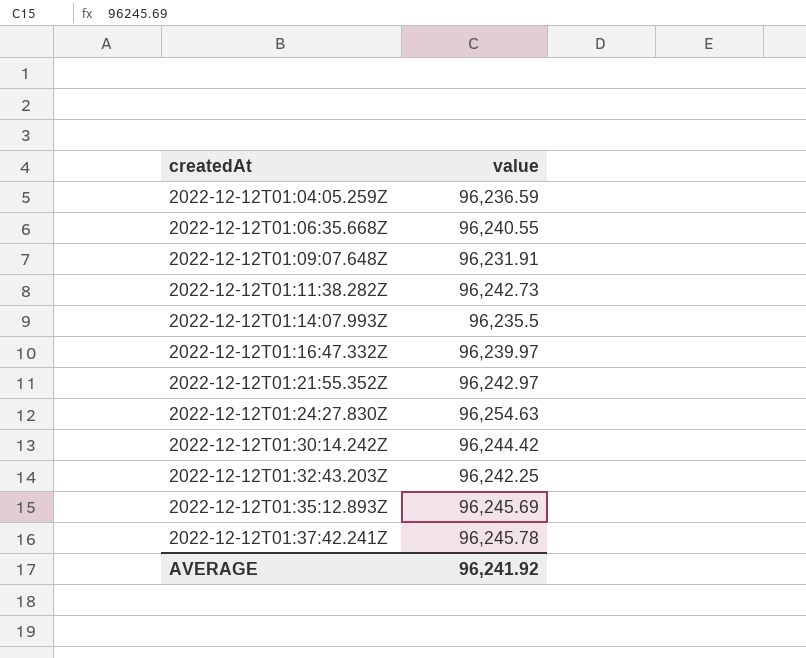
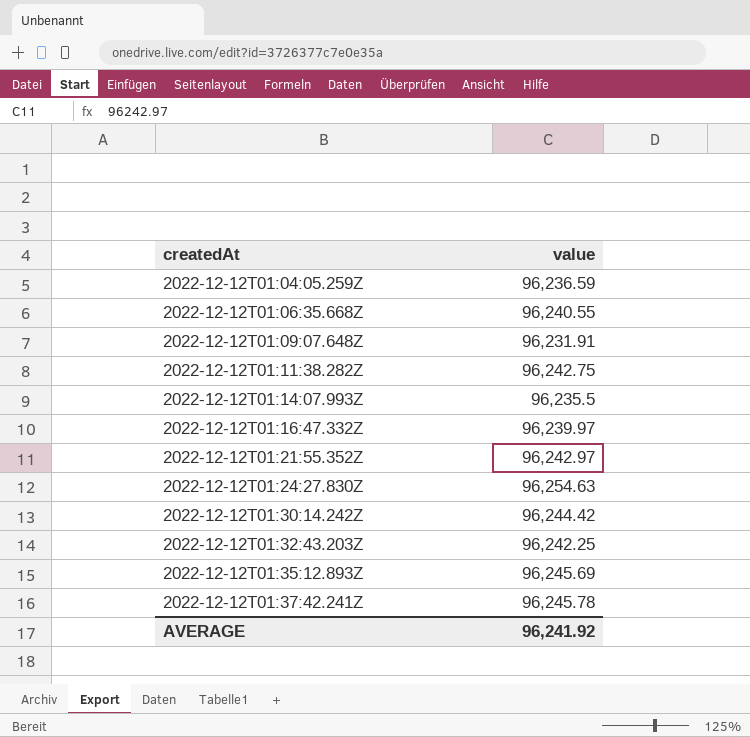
2022-12-12T01:11:38.282Z | value: 96,242.73 -> 96,242.75

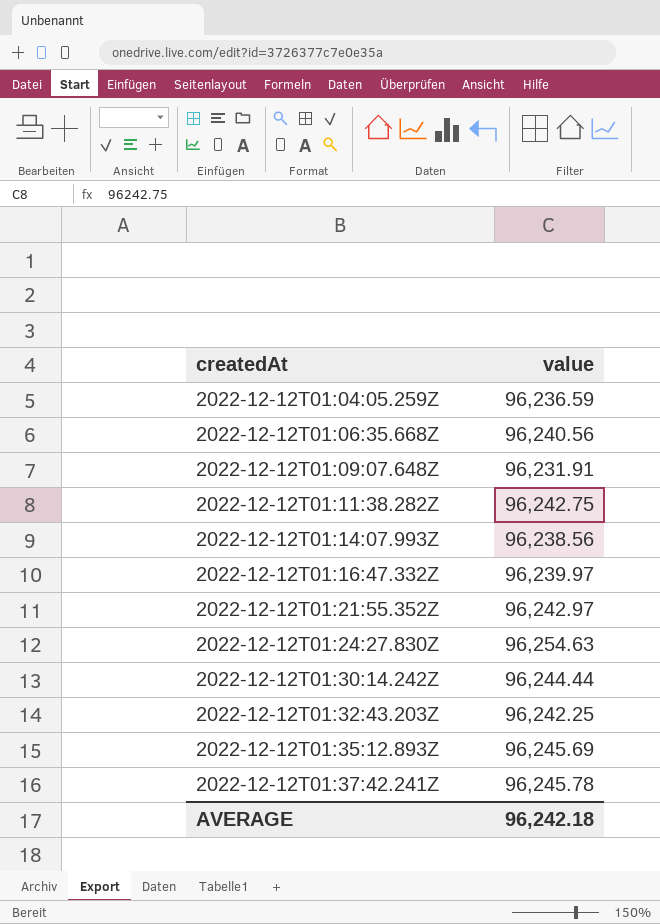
2022-12-12T01:06:35.668Z | value: 96,240.55 -> 96,240.56
2022-12-12T01:14:07.993Z | value: 96,235.5 -> 96,238.56
2022-12-12T01:30:14.242Z | value: 96,244.42 -> 96,244.44
AVERAGE | value: 96,241.92 -> 96,242.18

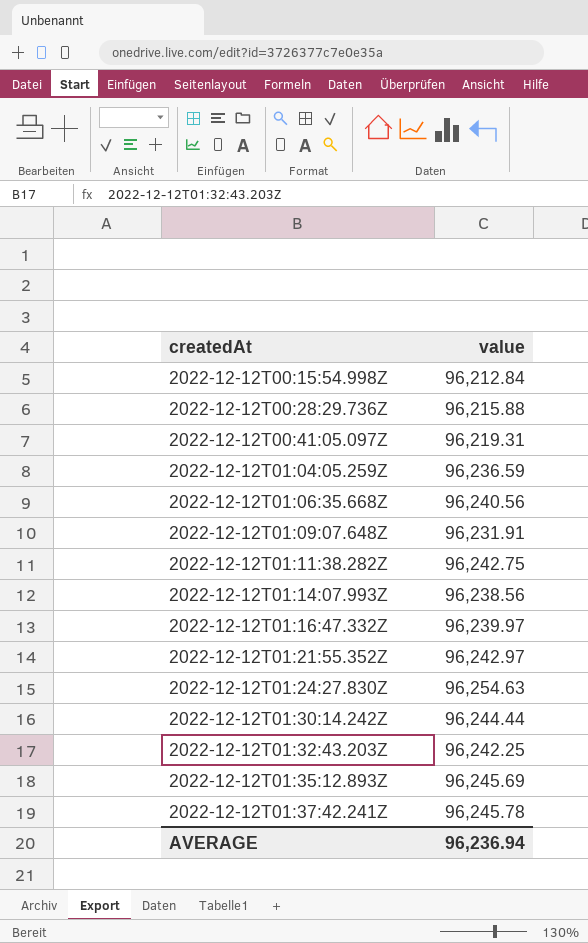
row 2022-12-12T00:15:54.998Z: none -> 96,212.84
row 2022-12-12T00:28:29.736Z: none -> 96,215.88
row 2022-12-12T00:41:05.097Z: none -> 96,219.31
AVERAGE | value: 96,242.18 -> 96,236.94

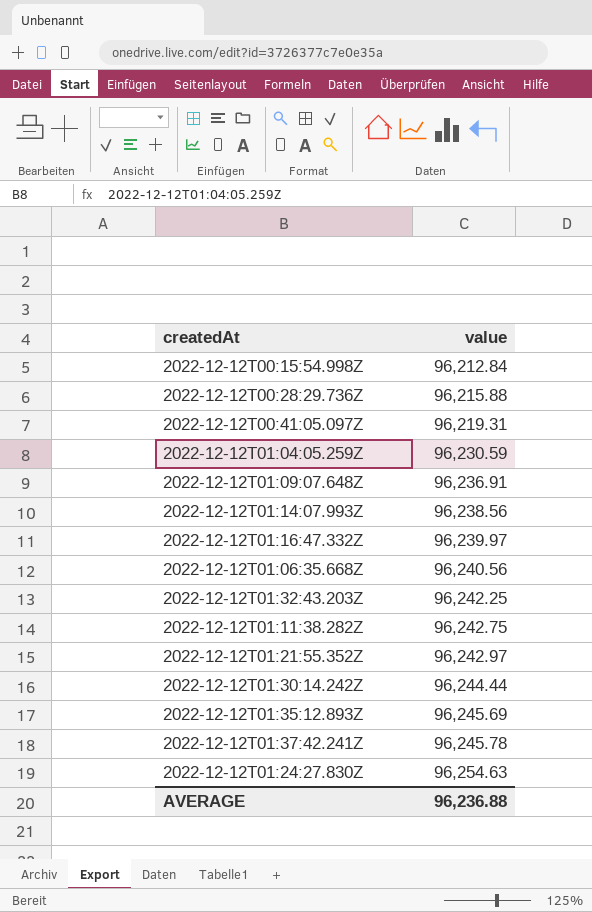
row order: createdAt ascending -> value ascending
2022-12-12T01:04:05.259Z | value: 96,236.59 -> 96,230.59
2022-12-12T01:09:07.648Z | value: 96,231.91 -> 96,236.91
AVERAGE | value: 96,236.94 -> 96,236.88

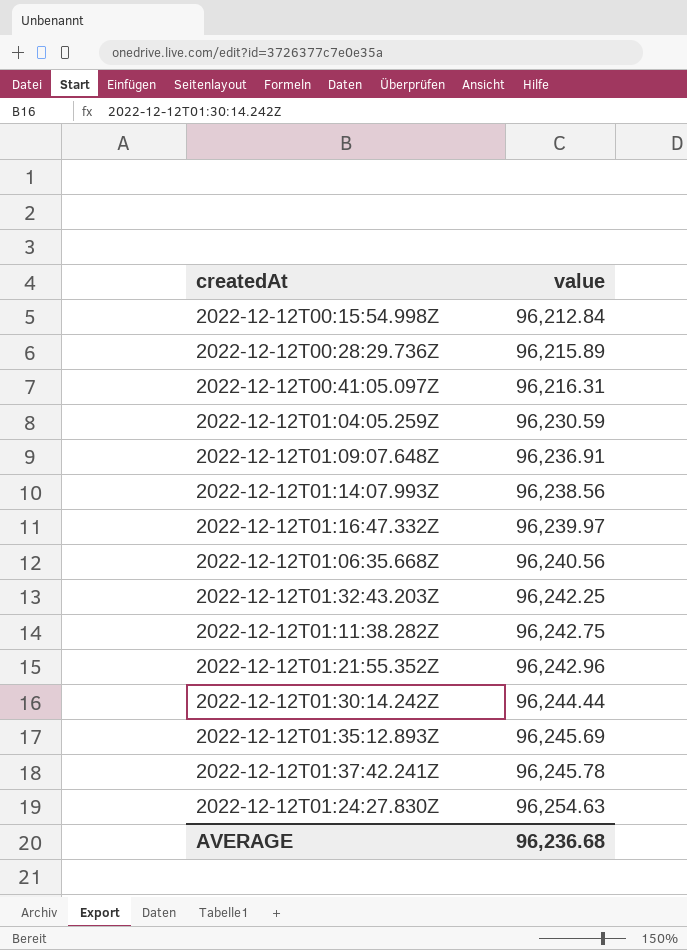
2022-12-12T00:28:29.736Z | value: 96,215.88 -> 96,215.89
2022-12-12T00:41:05.097Z | value: 96,219.31 -> 96,216.31
2022-12-12T01:21:55.352Z | value: 96,242.97 -> 96,242.96
AVERAGE | value: 96,236.88 -> 96,236.68

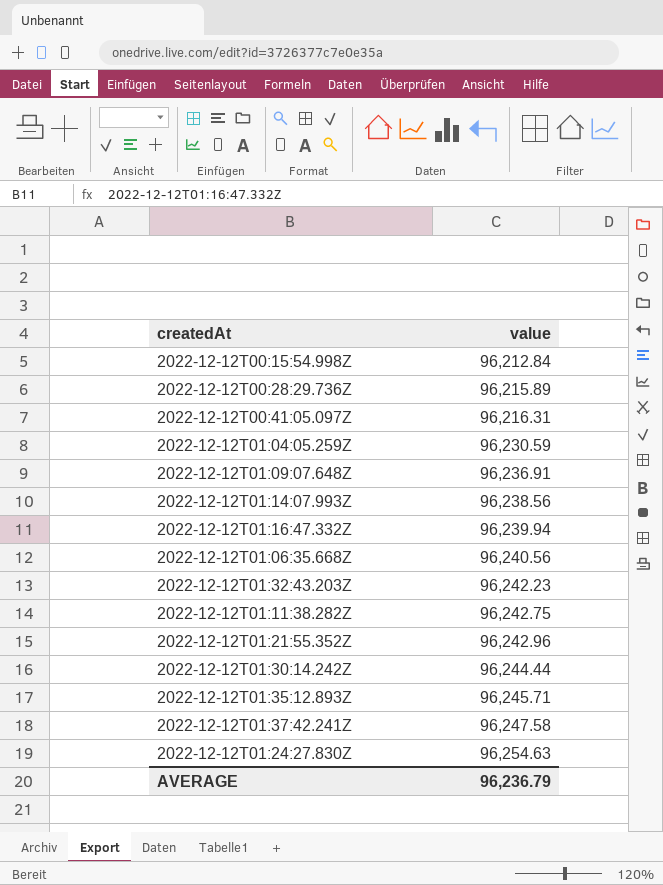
2022-12-12T01:16:47.332Z | value: 96,239.97 -> 96,239.94
2022-12-12T01:32:43.203Z | value: 96,242.25 -> 96,242.23
2022-12-12T01:35:12.893Z | value: 96,245.69 -> 96,245.71
2022-12-12T01:37:42.241Z | value: 96,245.78 -> 96,247.58
AVERAGE | value: 96,236.68 -> 96,236.79

